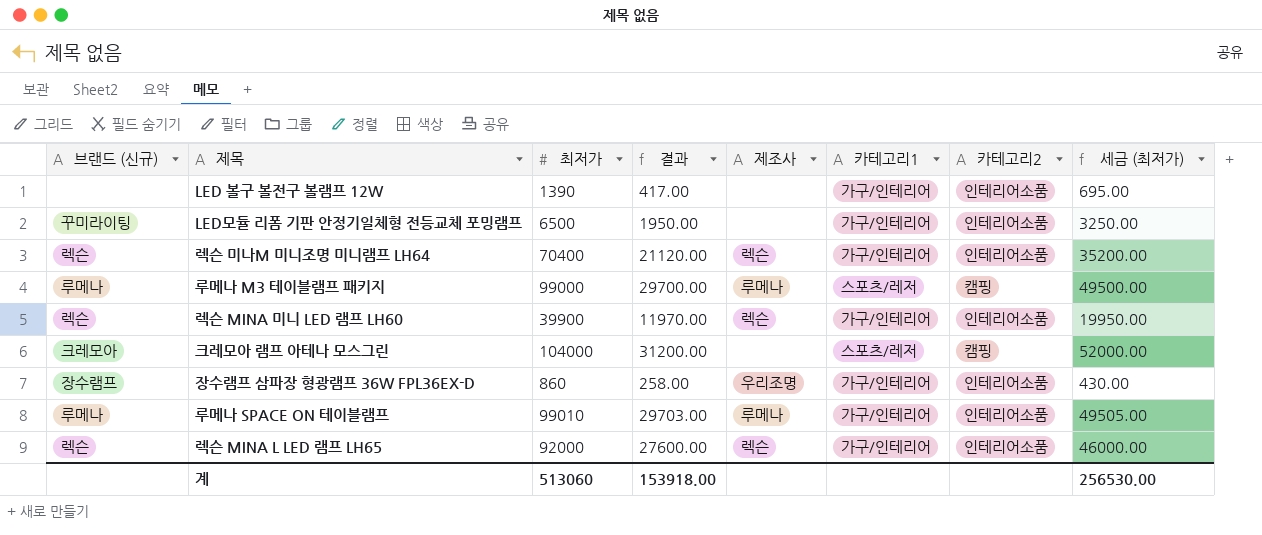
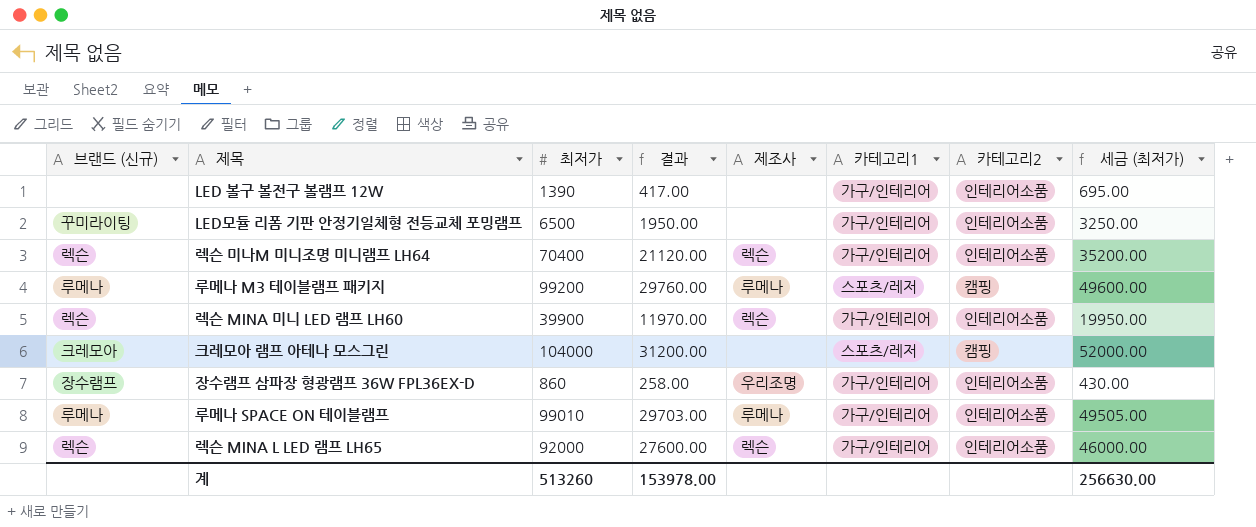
루메나 M3 테이블램프 패키지 | 최저가: 99000 -> 99200
루메나 M3 테이블램프 패키지 | 결과: 29700.00 -> 29760.00
루메나 M3 테이블램프 패키지 | 세금 (최저가): 49500.00 -> 49600.00
계 | 최저가: 513060 -> 513260
계 | 결과: 153918.00 -> 153978.00
계 | 세금 (최저가): 256530.00 -> 256630.00

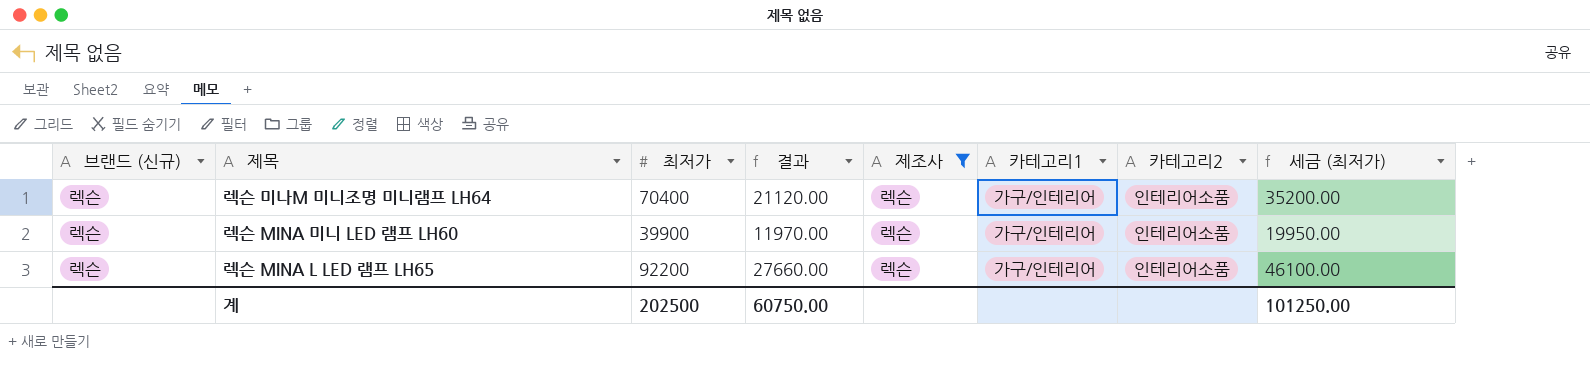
filter: none -> 제조사 = 렉슨
렉슨 MINA L LED 램프 LH65 | 최저가: 92000 -> 92200
렉슨 MINA L LED 램프 LH65 | 결과: 27600.00 -> 27660.00
렉슨 MINA L LED 램프 LH65 | 세금 (최저가): 46000.00 -> 46100.00
계 | 최저가: 513260 -> 202500
계 | 결과: 153978.00 -> 60750.00
계 | 세금 (최저가): 256630.00 -> 101250.00

